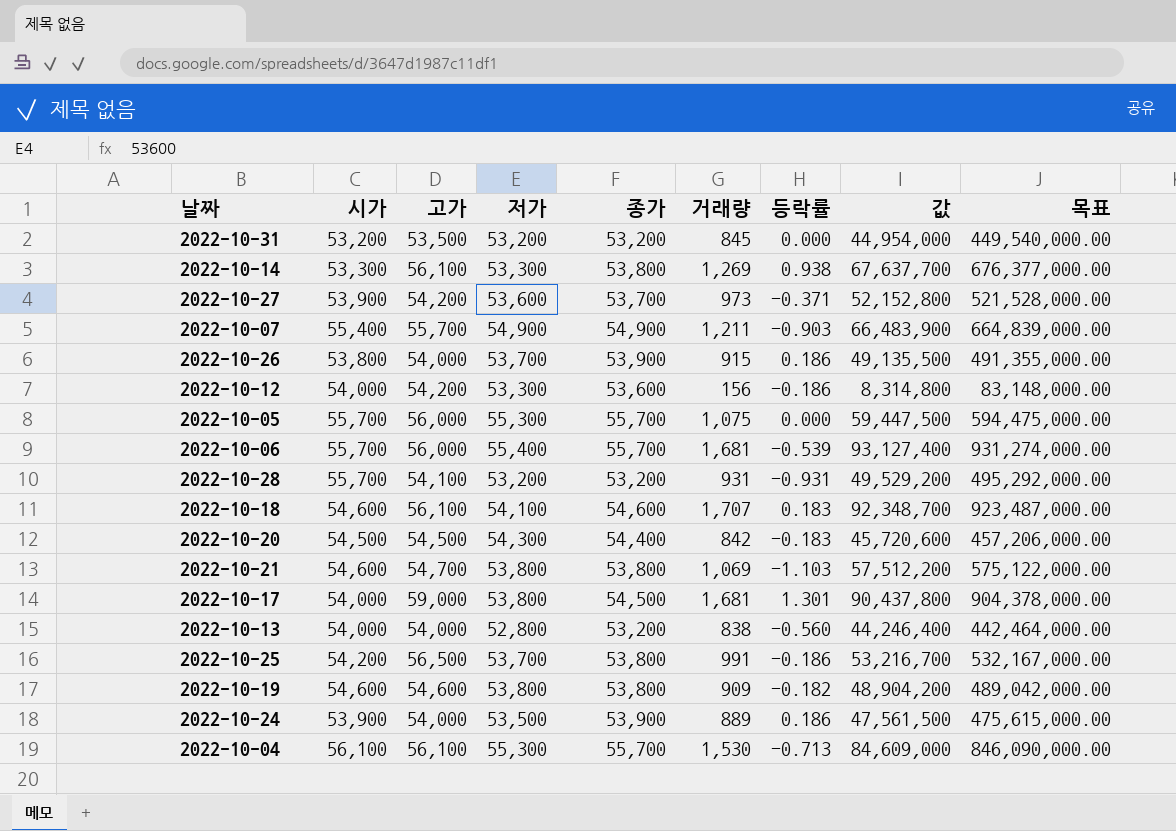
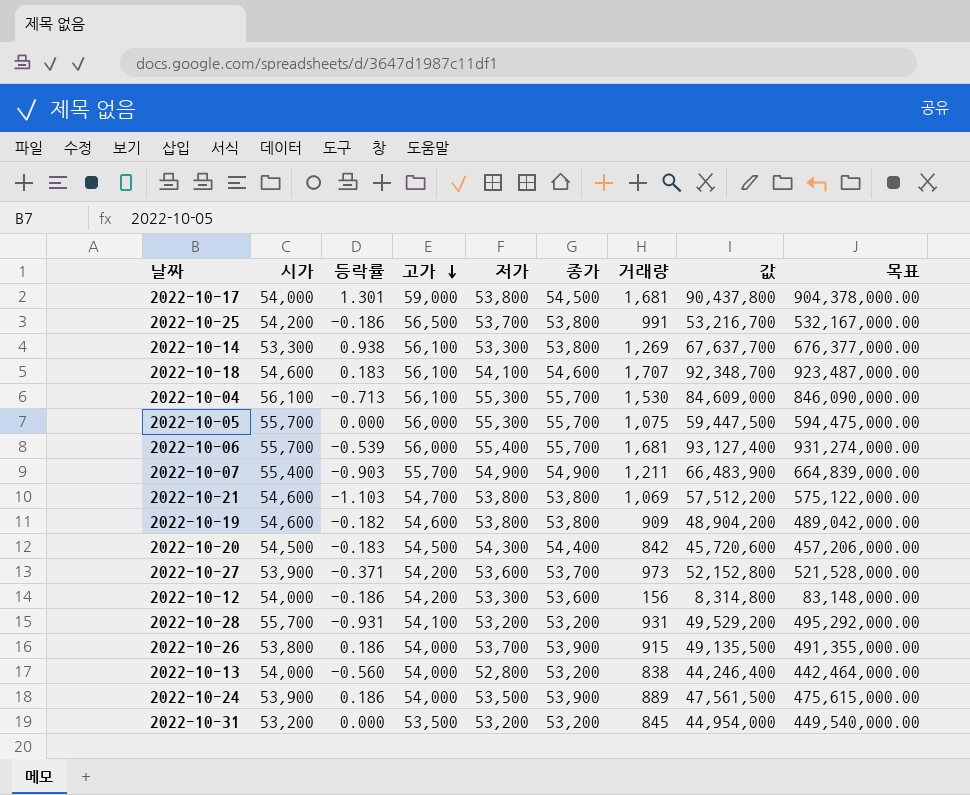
row order: none -> 고가 descending
column 등락률 | position: 7 -> 3

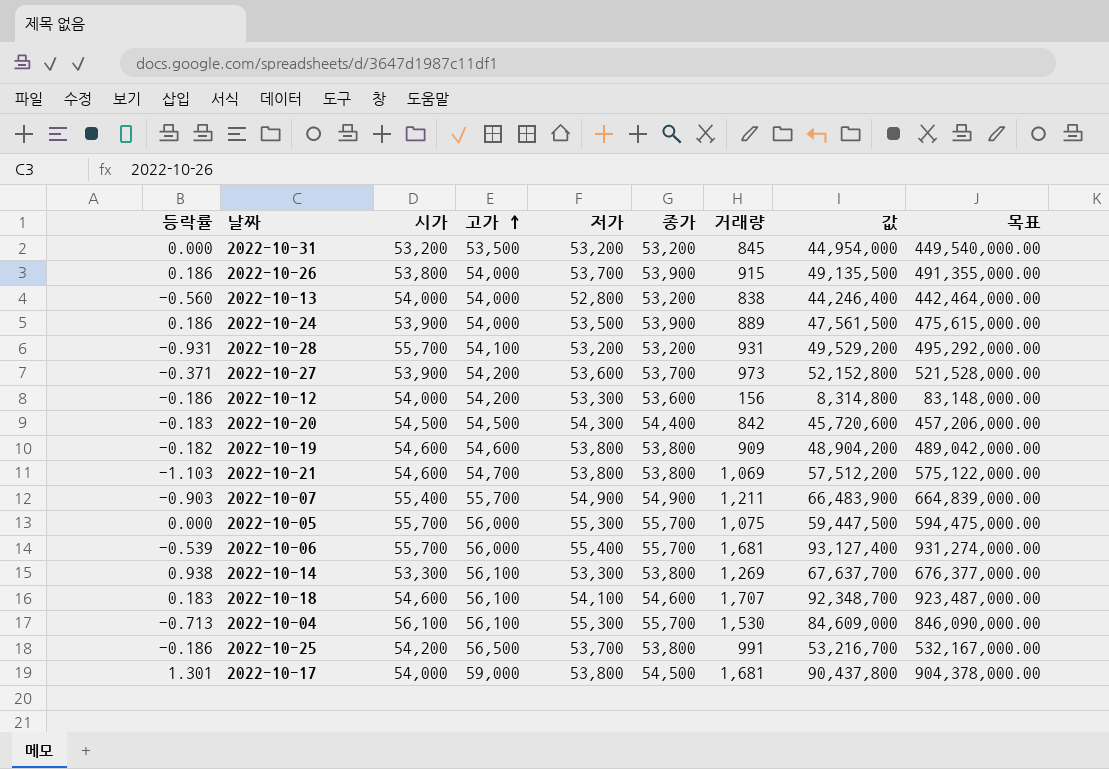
row order: 고가 descending -> 고가 ascending
column 등락률 | position: 3 -> 1

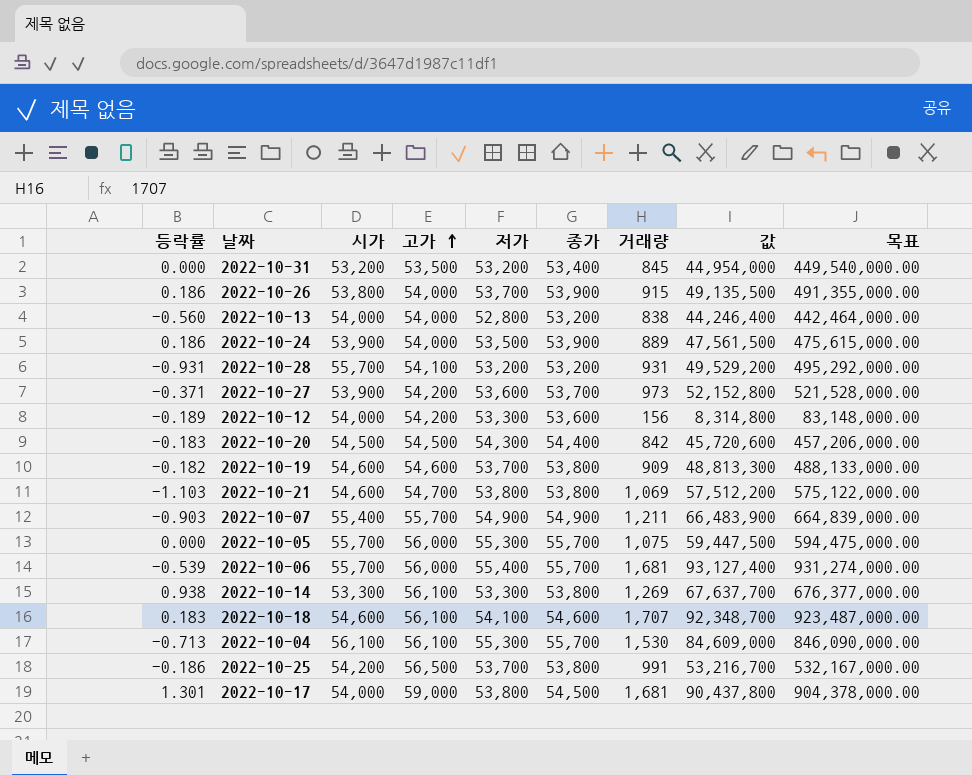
2022-10-31 | 종가: 53,200 -> 53,400
2022-10-12 | 등락률: -0.186 -> -0.189
2022-10-19 | 저가: 53,800 -> 53,700
2022-10-19 | 값: 48,904,200 -> 48,813,300
2022-10-19 | 목표: 489,042,000.00 -> 488,133,000.00

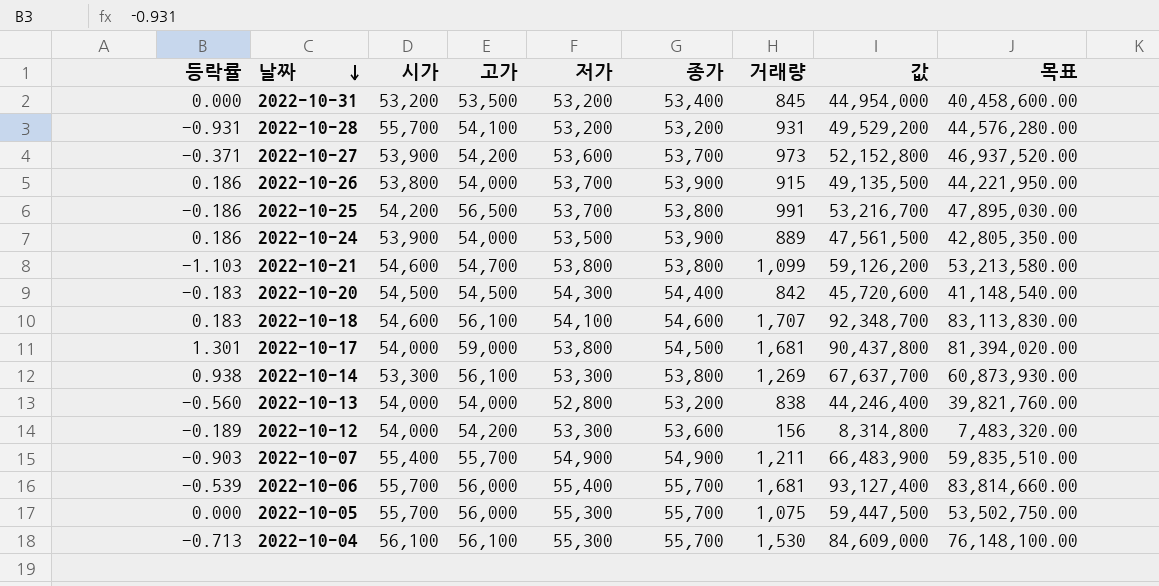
row order: 고가 ascending -> 날짜 descending
column 목표 | formula: [값] * 10 -> [값] * 0.9
row 2022-10-19: -0.182 | 54,600 | 54,600 | 53,700 | 53,800 | 909 | 48,813,300 | 488,133,000.00 -> none
2022-10-21 | 거래량: 1,069 -> 1,099
2022-10-21 | 값: 57,512,200 -> 59,126,200

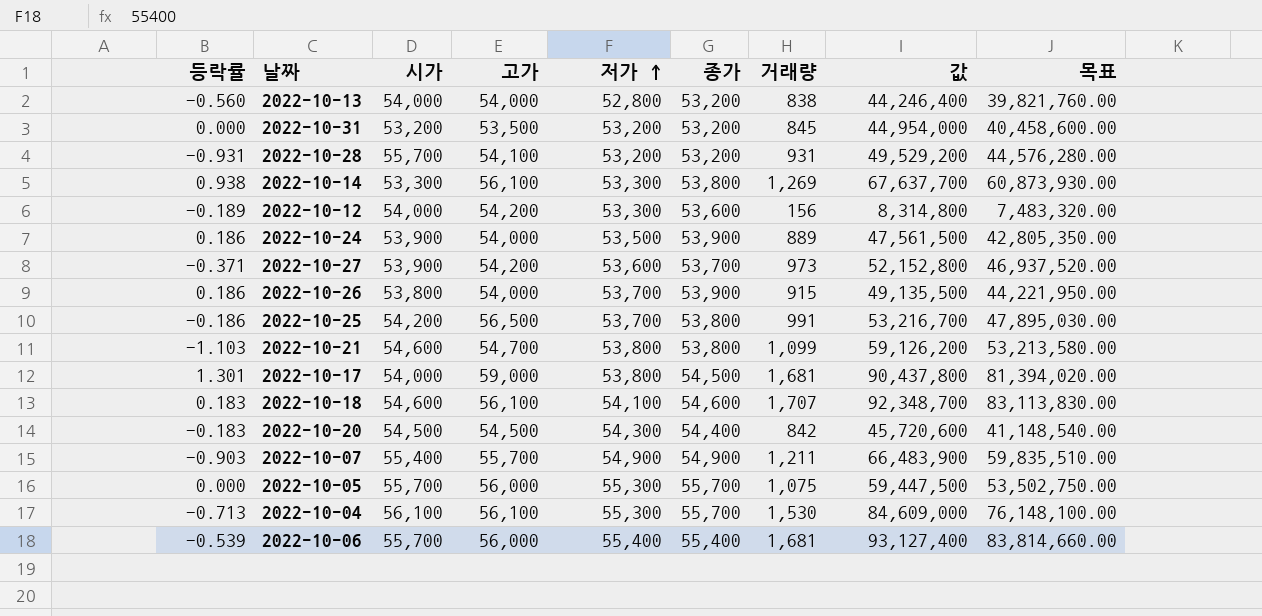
row order: 날짜 descending -> 저가 ascending
2022-10-31 | 종가: 53,400 -> 53,200
2022-10-06 | 종가: 55,700 -> 55,400

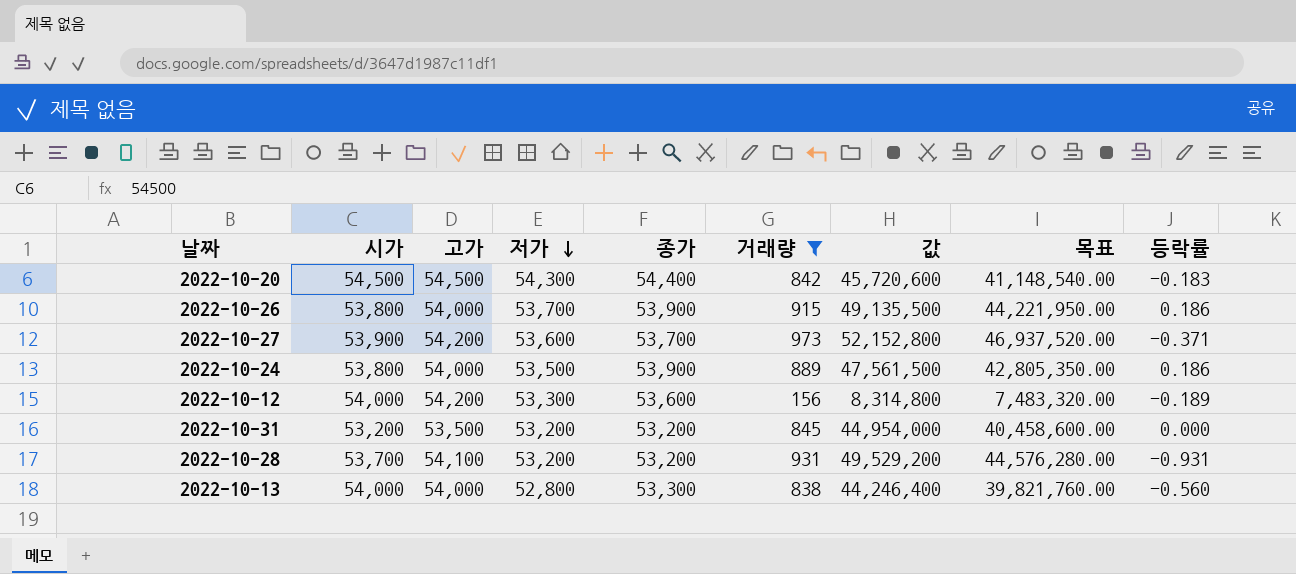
filter: none -> 거래량 <= 973
row order: 저가 ascending -> 저가 descending
column 등락률 | position: 1 -> 9
2022-10-24 | 시가: 53,900 -> 53,800
2022-10-28 | 시가: 55,700 -> 53,700
2022-10-13 | 종가: 53,200 -> 53,300

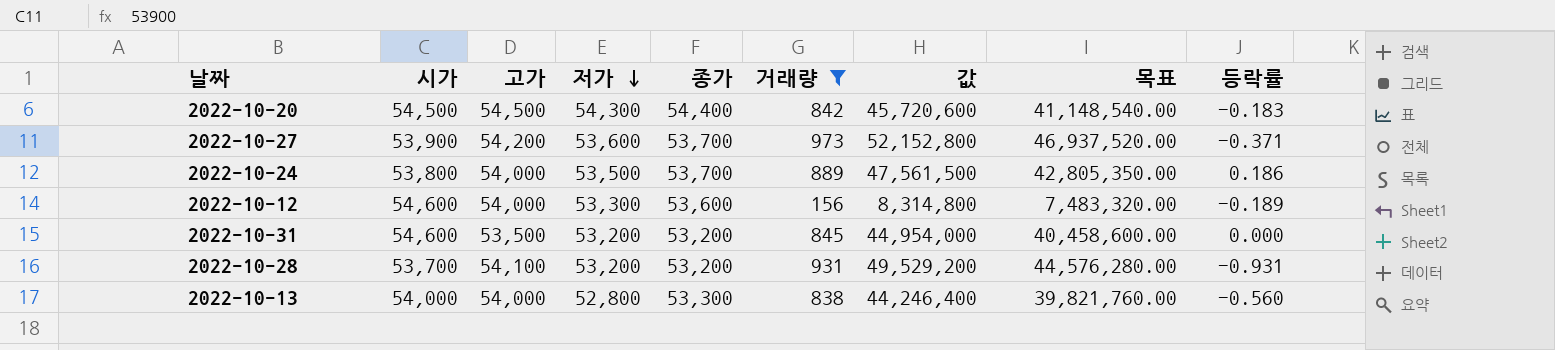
row 2022-10-26: 53,800 | 54,000 | 53,700 | 53,900 | 915 | 49,135,500 | 44,221,950.00 | 0.186 -> none
2022-10-24 | 종가: 53,900 -> 53,700
2022-10-12 | 시가: 54,000 -> 54,600
2022-10-12 | 고가: 54,200 -> 54,000
2022-10-31 | 시가: 53,200 -> 54,600

